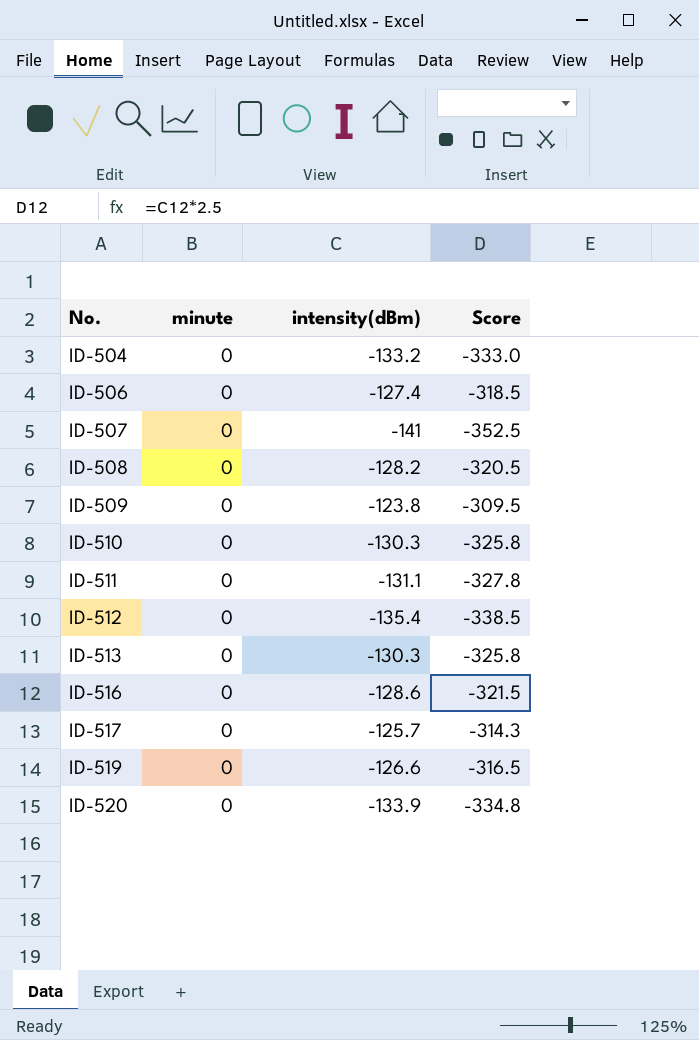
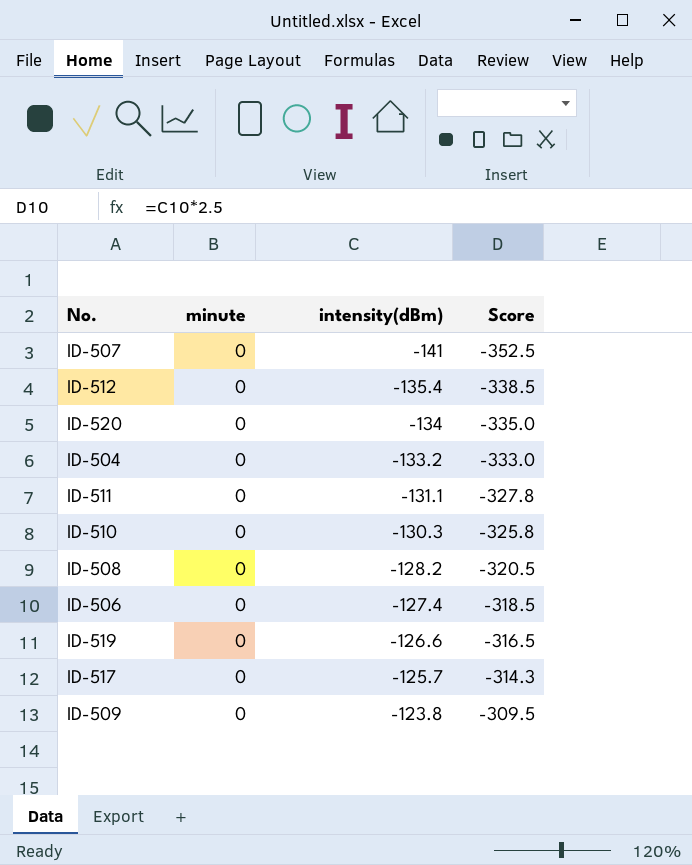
row order: No. ascending -> intensity(dBm) ascending
row ID-513: 0 | -130.3 | -325.8 -> none
row ID-516: 0 | -128.6 | -321.5 -> none
ID-520 | intensity(dBm): -133.9 -> -134
ID-520 | Score: -334.8 -> -335.0

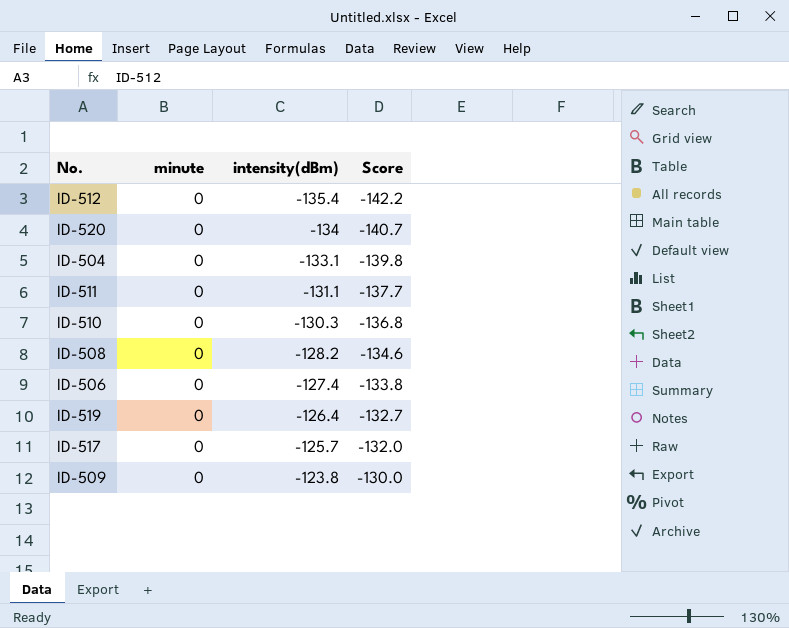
column Score | formula: [intensity(dBm)] * 2.5 -> [intensity(dBm)] * 1.05
row ID-507: 0 | -141 | -352.5 -> none
ID-504 | intensity(dBm): -133.2 -> -133.1
ID-519 | intensity(dBm): -126.6 -> -126.4

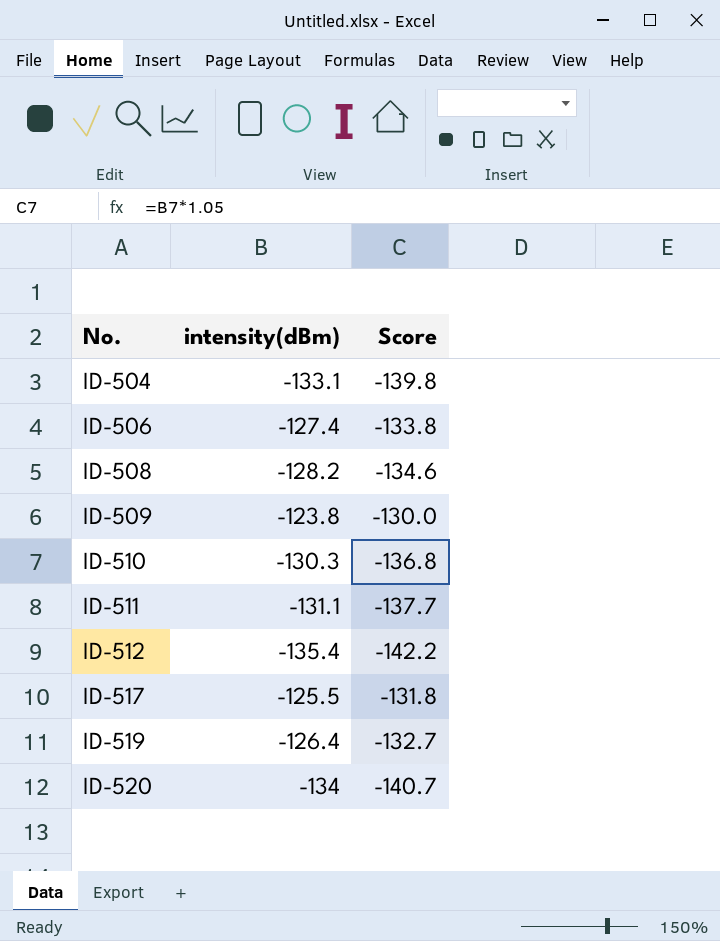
row order: intensity(dBm) ascending -> No. ascending
column minute | position: 2 -> none
ID-517 | intensity(dBm): -125.7 -> -125.5
ID-517 | Score: -132.0 -> -131.8

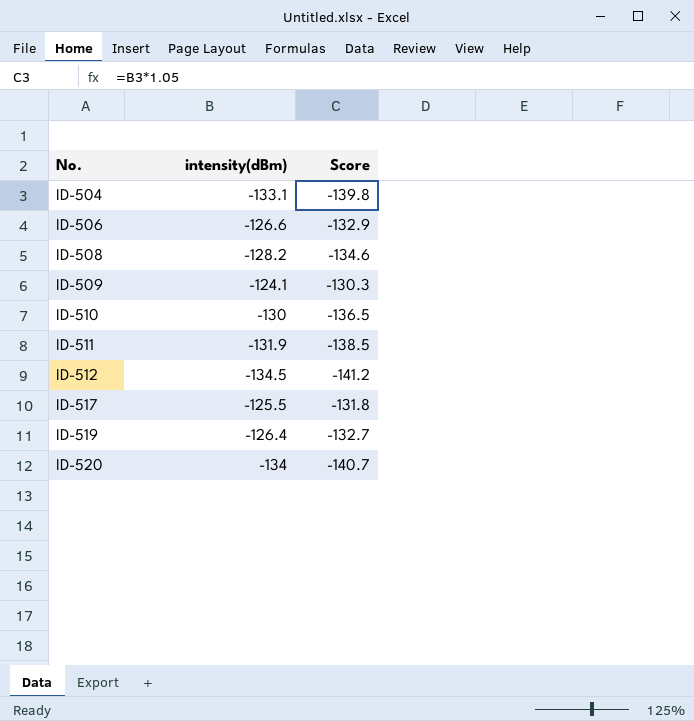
ID-506 | intensity(dBm): -127.4 -> -126.6
ID-506 | Score: -133.8 -> -132.9
ID-509 | intensity(dBm): -123.8 -> -124.1
ID-509 | Score: -130.0 -> -130.3
ID-510 | intensity(dBm): -130.3 -> -130
ID-510 | Score: -136.8 -> -136.5
ID-511 | intensity(dBm): -131.1 -> -131.9
ID-511 | Score: -137.7 -> -138.5
ID-512 | intensity(dBm): -135.4 -> -134.5
ID-512 | Score: -142.2 -> -141.2

